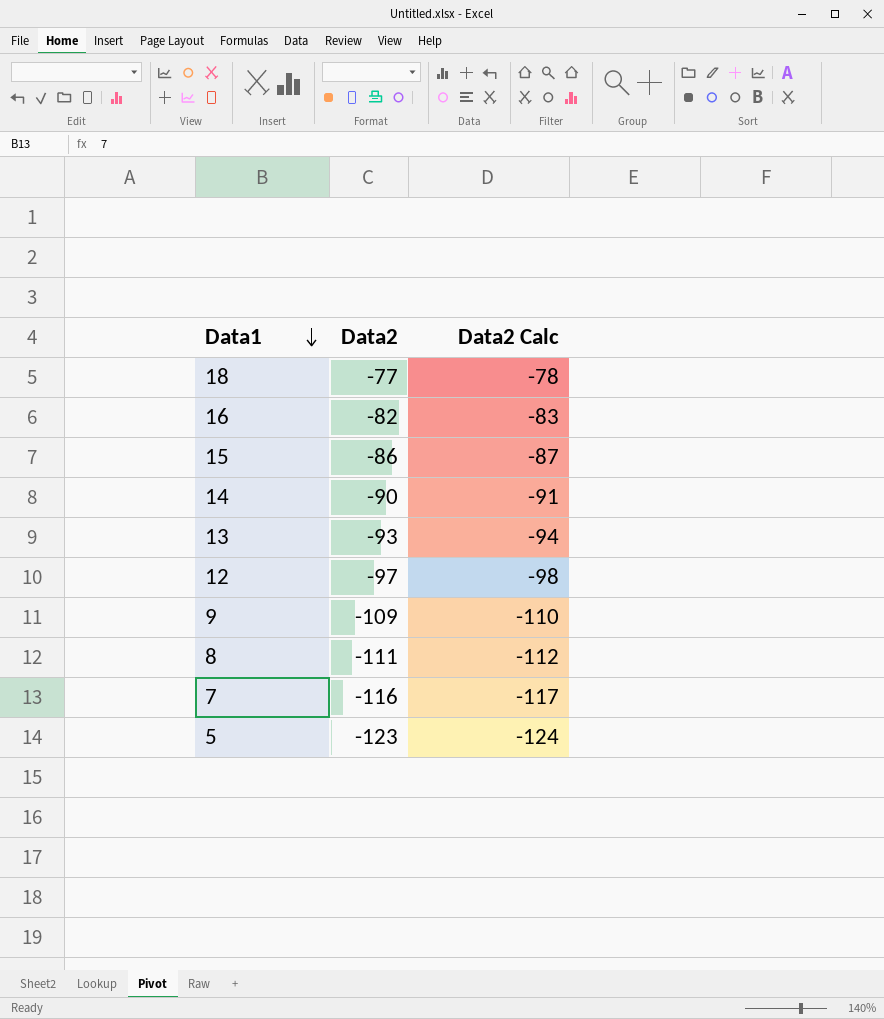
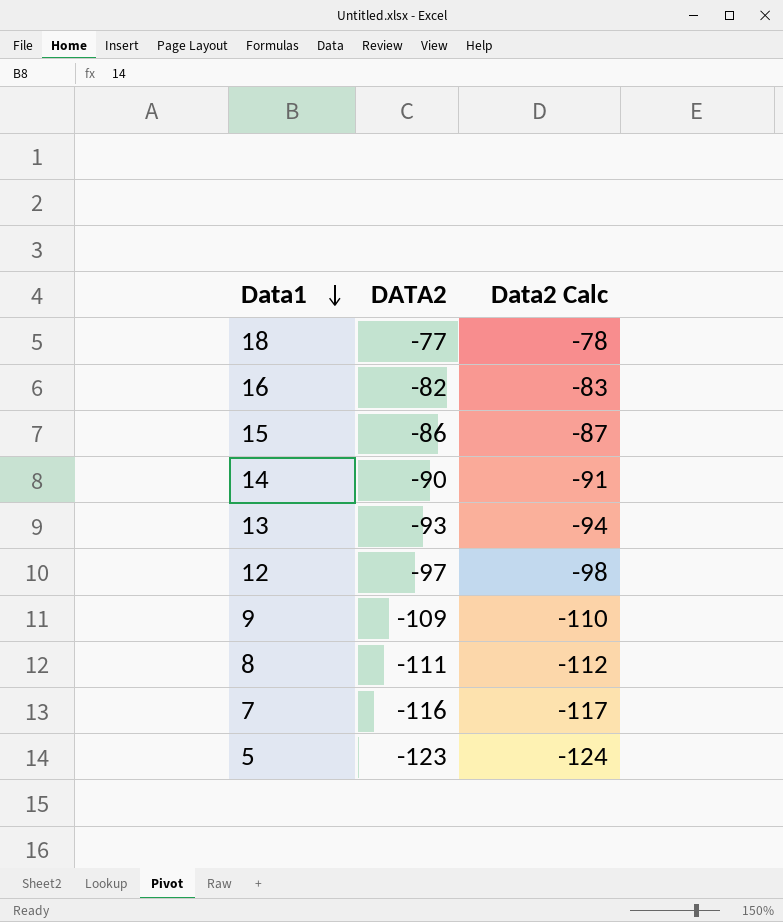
column name: Data2 -> DATA2

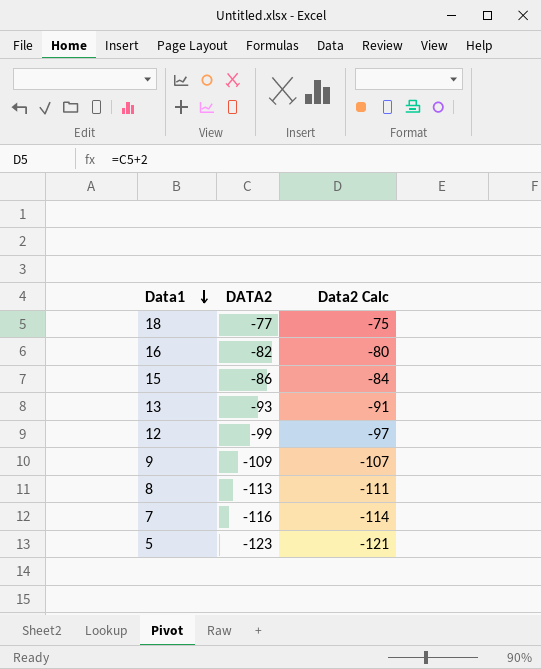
column Data2 Calc | formula: [DATA2] - 1 -> [DATA2] + 2
row 14: -90 | -91 -> none
12 | DATA2: -97 -> -99
8 | DATA2: -111 -> -113

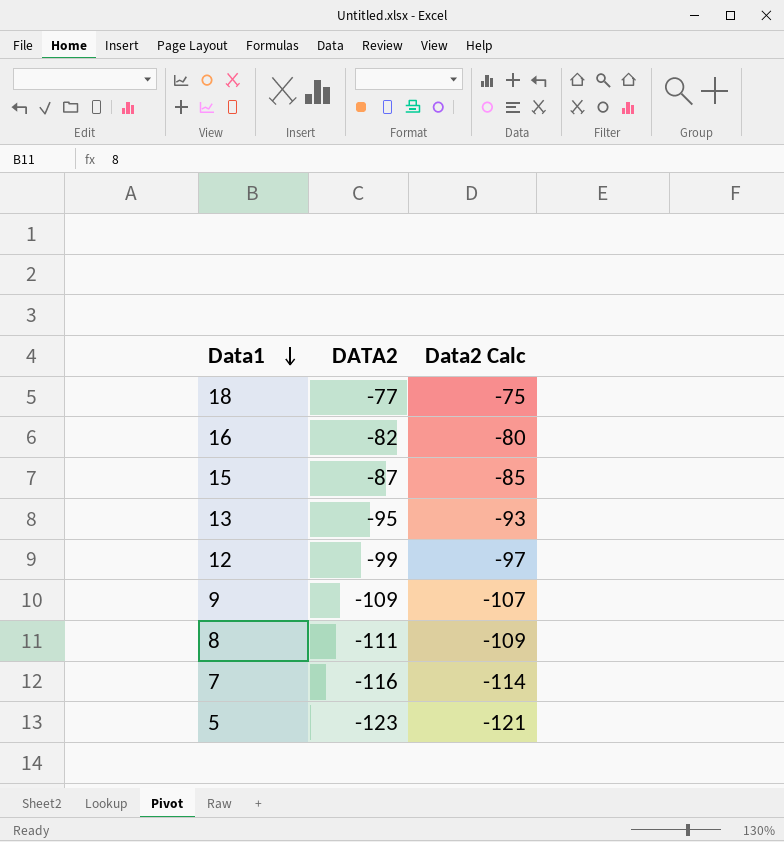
15 | DATA2: -86 -> -87
15 | Data2 Calc: -84 -> -85
13 | DATA2: -93 -> -95
13 | Data2 Calc: -91 -> -93
8 | DATA2: -113 -> -111
8 | Data2 Calc: -111 -> -109

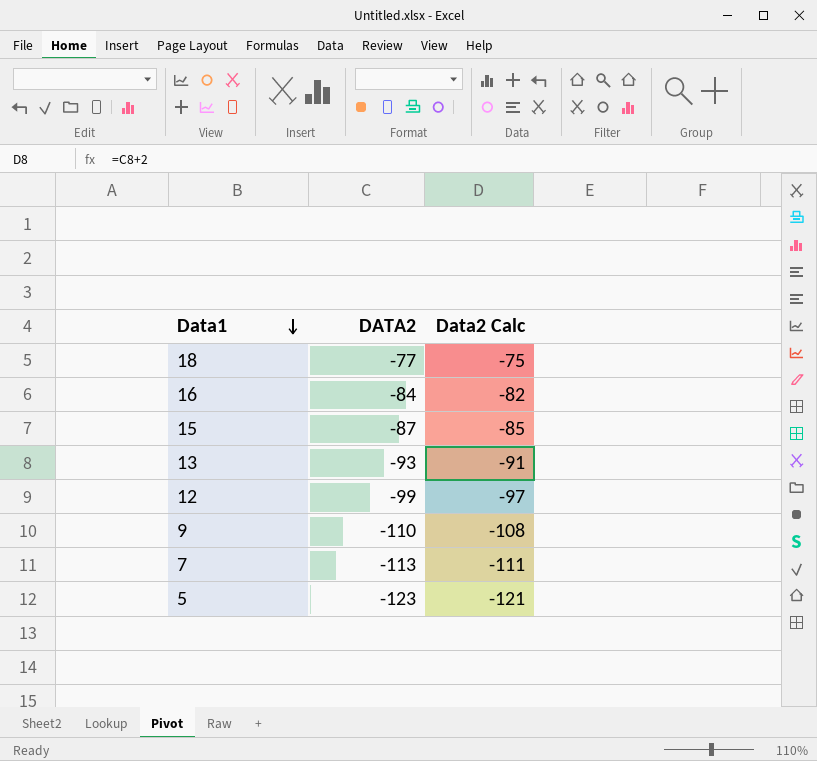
row 8: -111 | -109 -> none
16 | DATA2: -82 -> -84
16 | Data2 Calc: -80 -> -82
13 | DATA2: -95 -> -93
13 | Data2 Calc: -93 -> -91
9 | DATA2: -109 -> -110
9 | Data2 Calc: -107 -> -108
7 | DATA2: -116 -> -113
7 | Data2 Calc: -114 -> -111

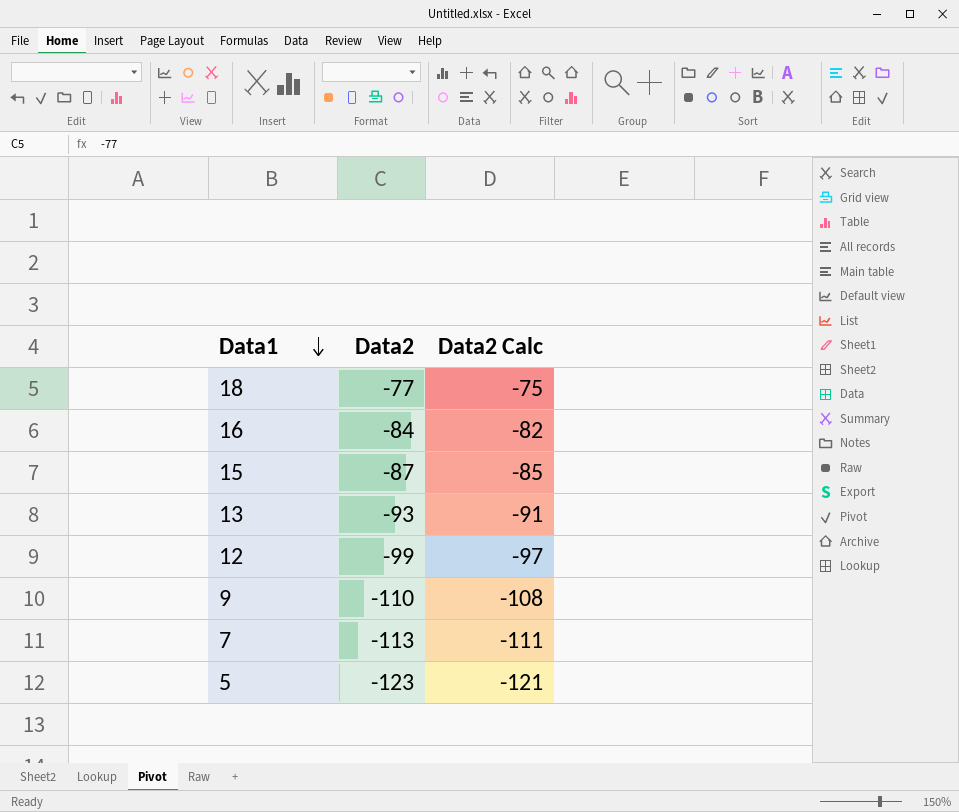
column name: DATA2 -> Data2

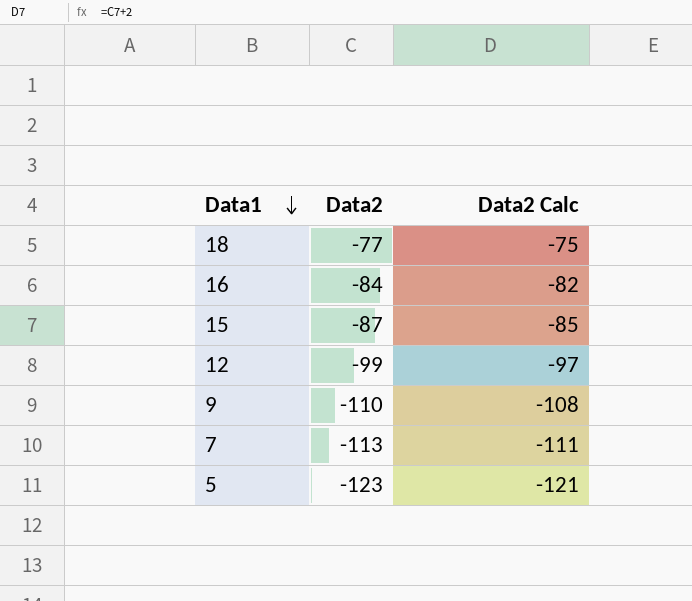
row 13: -93 | -91 -> none

